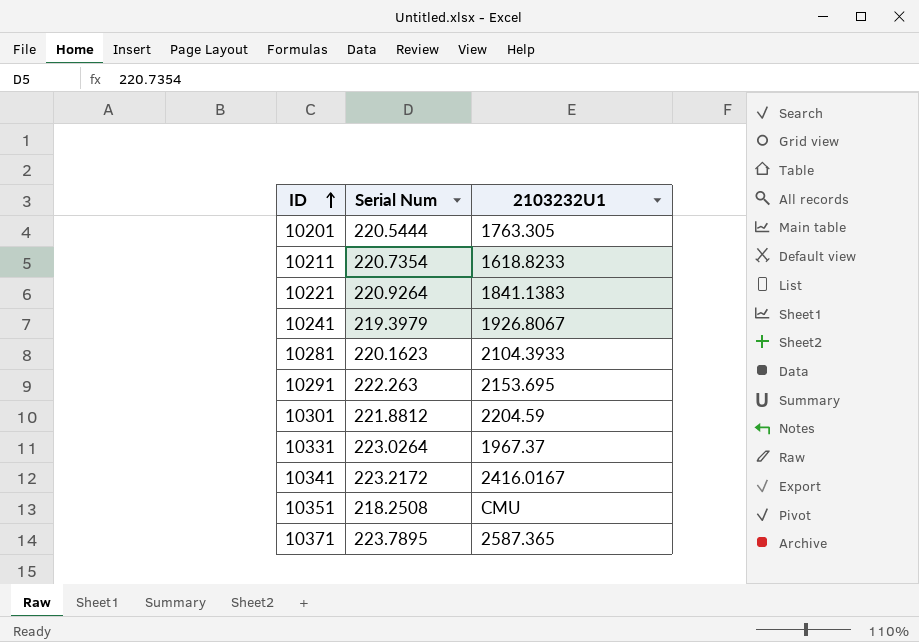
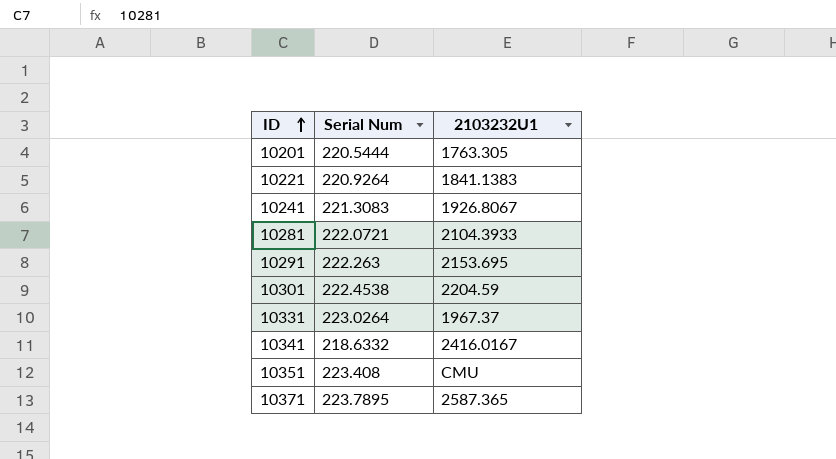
row 10211: 220.7354 | 1618.8233 -> none
10241 | Serial Num: 219.3979 -> 221.3083
10281 | Serial Num: 220.1623 -> 222.0721
10301 | Serial Num: 221.8812 -> 222.4538
10341 | Serial Num: 223.2172 -> 218.6332
10351 | Serial Num: 218.2508 -> 223.408

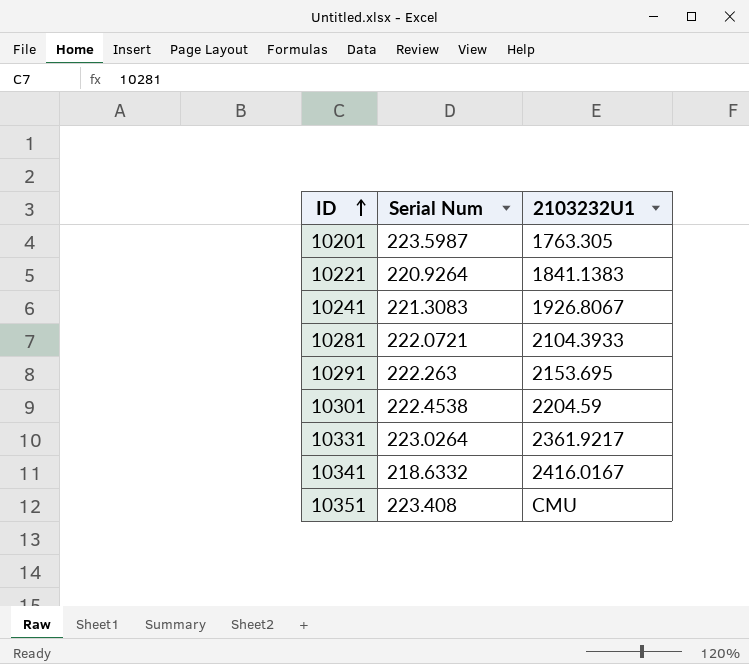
row 10371: 223.7895 | 2587.365 -> none
10201 | Serial Num: 220.5444 -> 223.5987
10331 | 2103232U1: 1967.37 -> 2361.9217

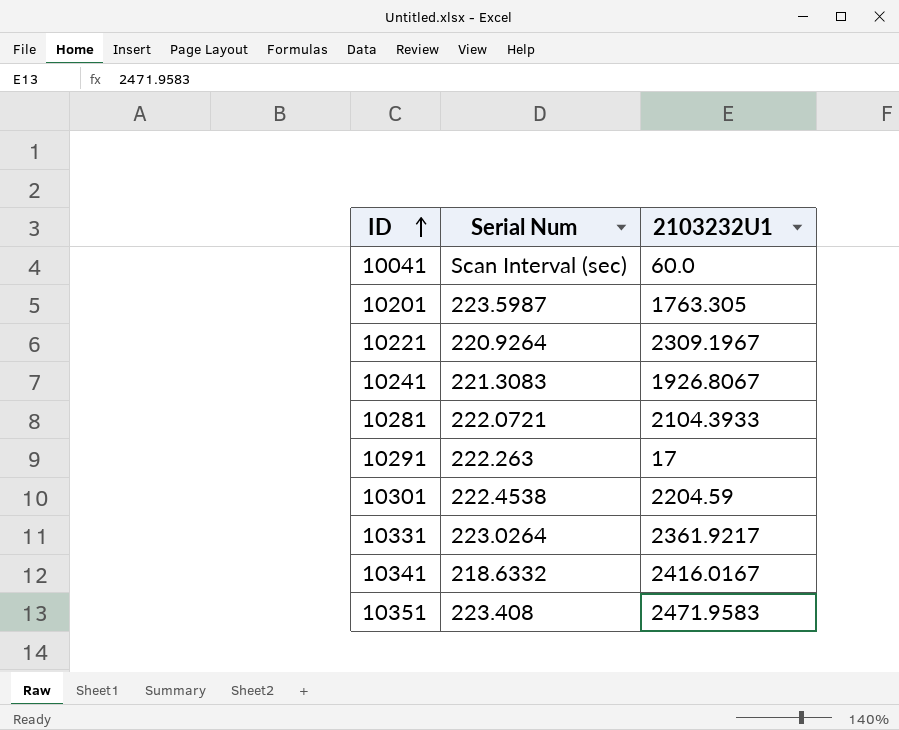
row 10041: none -> Scan Interval (sec) | 60.0
10221 | 2103232U1: 1841.1383 -> 2309.1967
10291 | 2103232U1: 2153.695 -> 17
10351 | 2103232U1: CMU -> 2471.9583

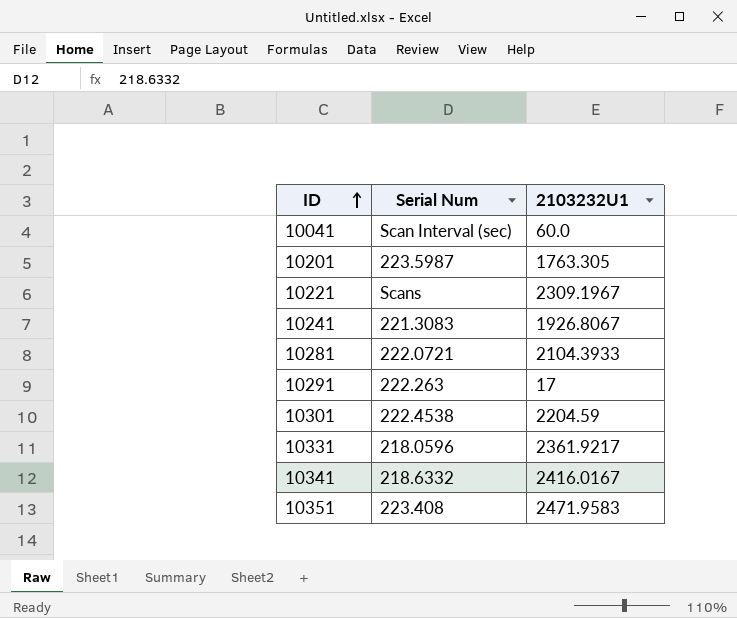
10221 | Serial Num: 220.9264 -> Scans
10331 | Serial Num: 223.0264 -> 218.0596

